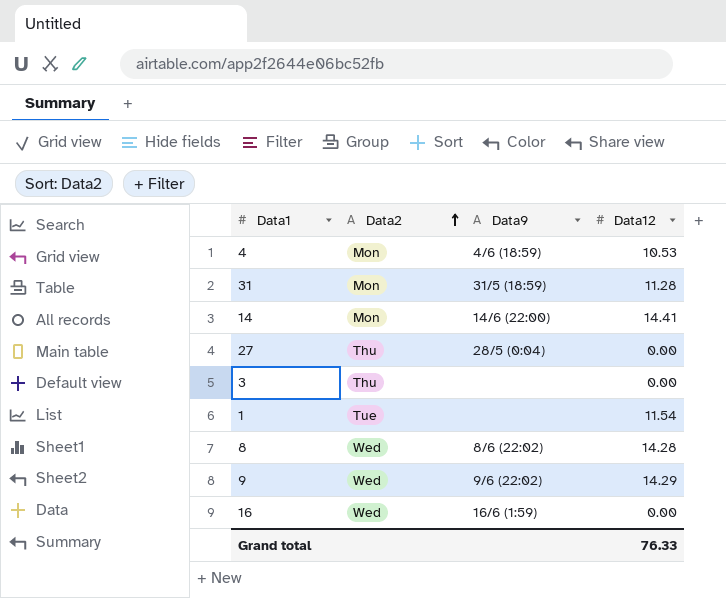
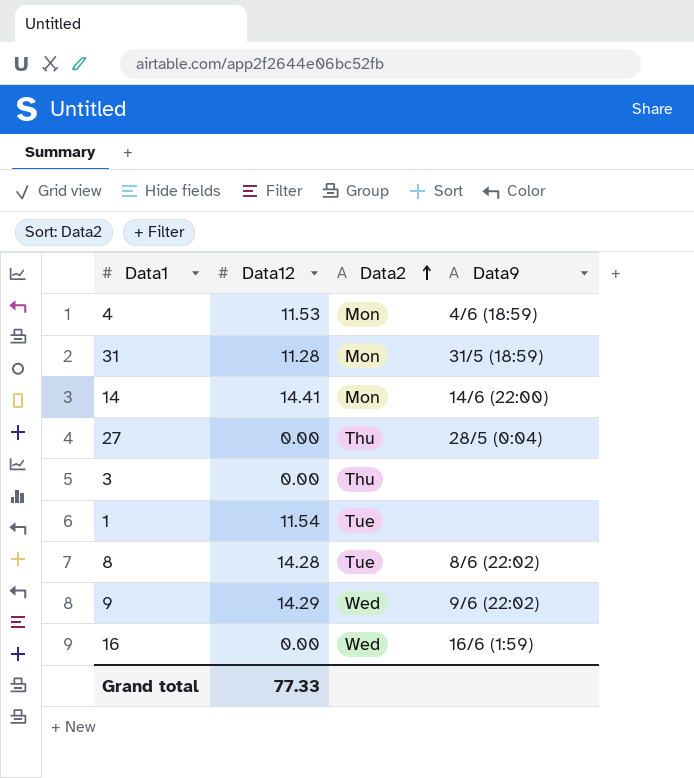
column Data12 | position: 4 -> 2
4 | Data12: 10.53 -> 11.53
8 | Data2: Wed -> Tue
Grand total | Data12: 76.33 -> 77.33

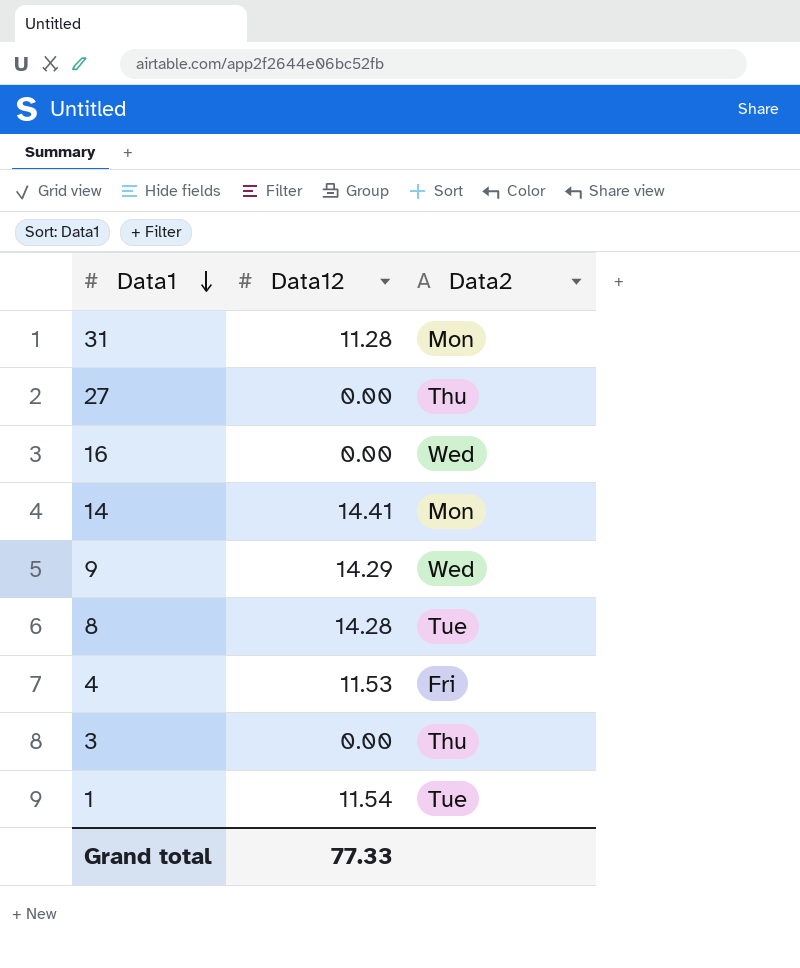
row order: Data2 ascending -> Data1 descending
column Data9 | position: 4 -> none
4 | Data2: Mon -> Fri

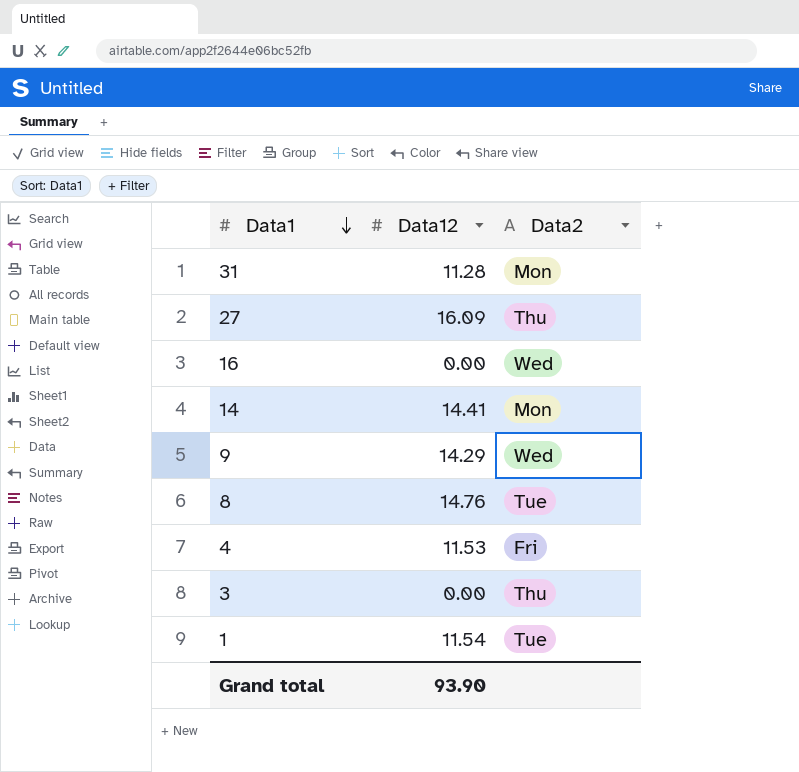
27 | Data12: 0.00 -> 16.09
8 | Data12: 14.28 -> 14.76
Grand total | Data12: 77.33 -> 93.90

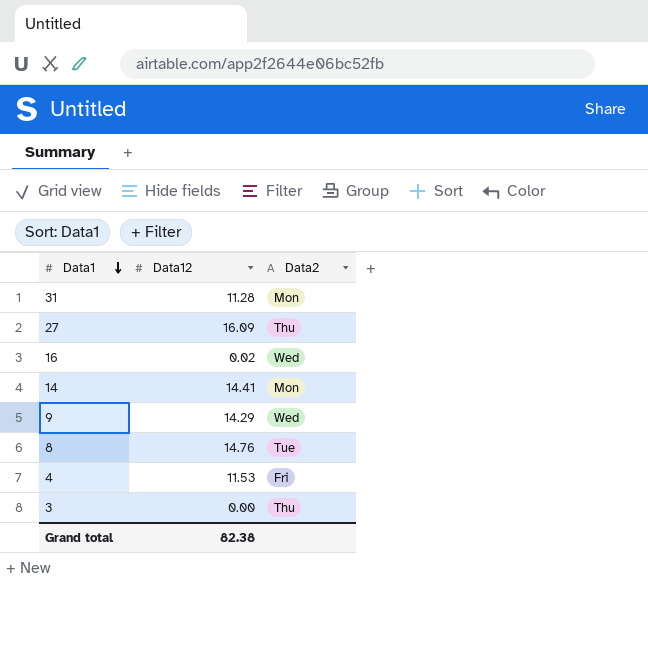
row 1: 11.54 | Tue -> none
16 | Data12: 0.00 -> 0.02
Grand total | Data12: 93.90 -> 82.38

